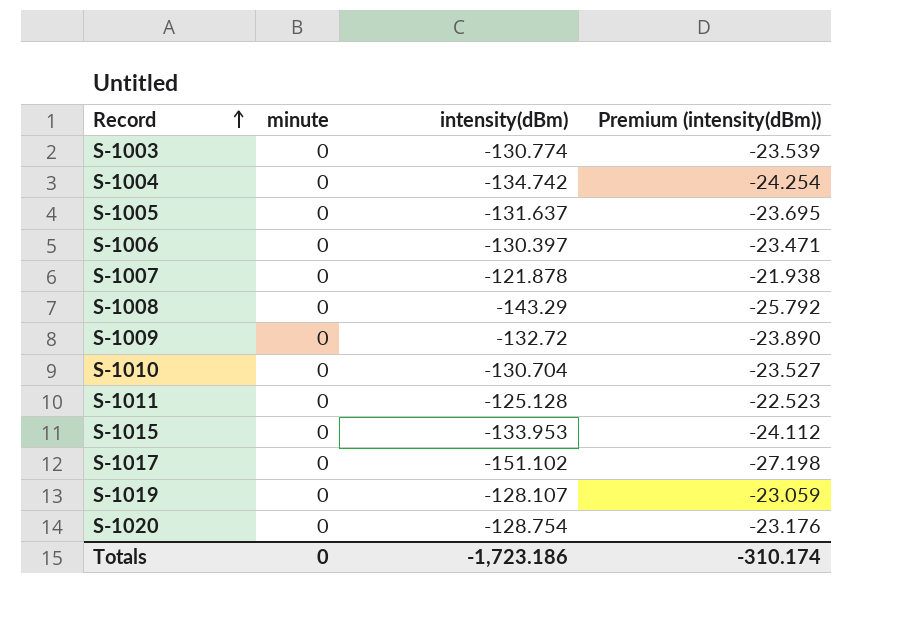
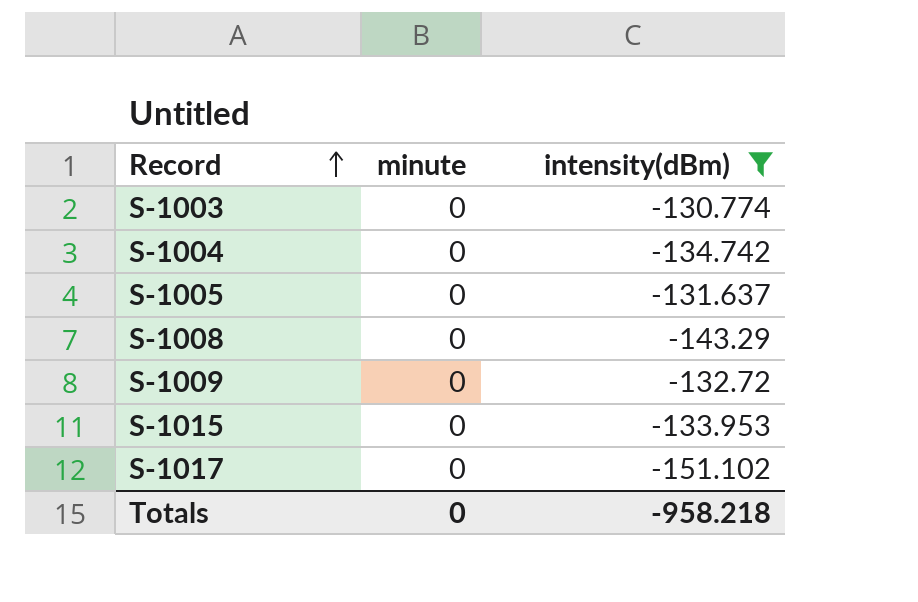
filter: none -> intensity(dBm) <= -130.774
column Premium (intensity(dBm)) | formula: [intensity(dBm)] * 0.18 -> none
Totals | intensity(dBm): -1,723.186 -> -958.218

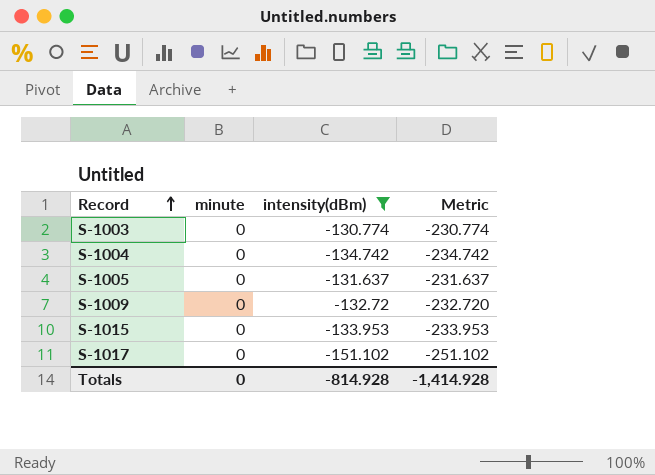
column Metric | formula: none -> [intensity(dBm)] - 100
row S-1008: 0 | -143.29 -> none
Totals | intensity(dBm): -958.218 -> -814.928

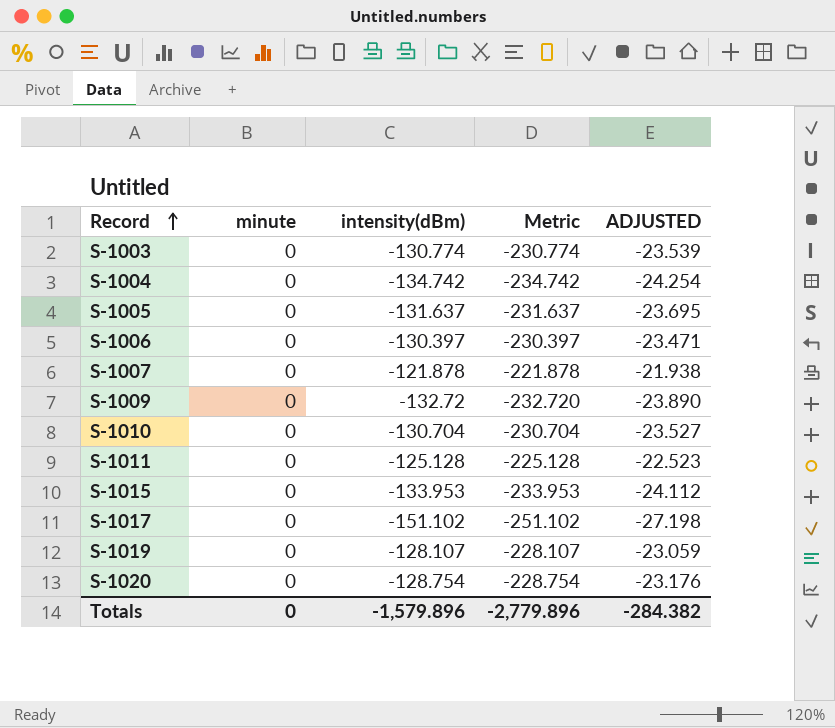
filter: intensity(dBm) <= -130.774 -> none
column ADJUSTED | formula: none -> [intensity(dBm)] * 0.18
Totals | intensity(dBm): -814.928 -> -1,579.896
Totals | Metric: -1,414.928 -> -2,779.896

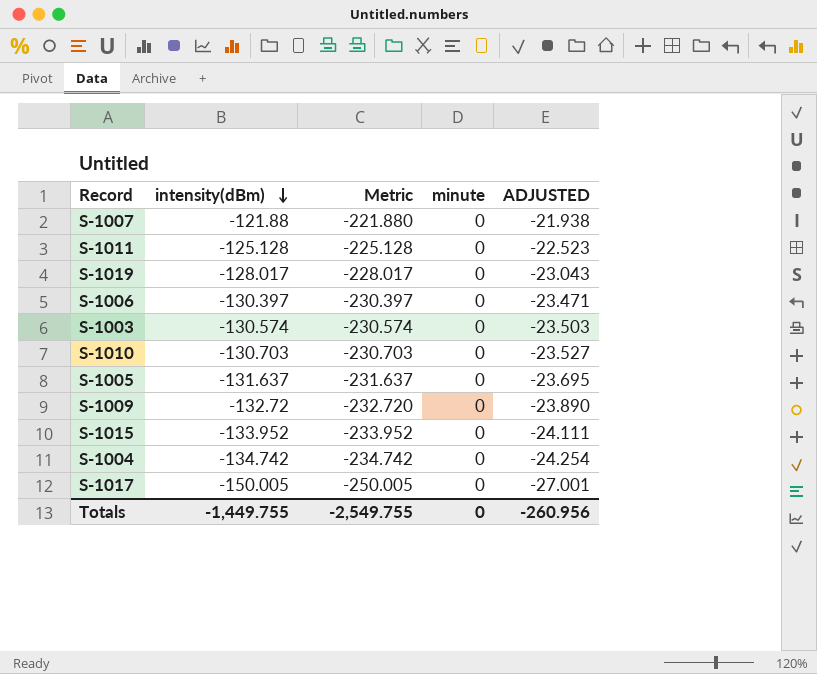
row order: Record ascending -> intensity(dBm) descending
column minute | position: 2 -> 4
row S-1020: 0 | -128.754 | -228.754 | -23.176 -> none
S-1007 | intensity(dBm): -121.878 -> -121.88
S-1007 | Metric: -221.878 -> -221.880
S-1019 | intensity(dBm): -128.107 -> -128.017
S-1019 | Metric: -228.107 -> -228.017
S-1019 | ADJUSTED: -23.059 -> -23.043
S-1003 | intensity(dBm): -130.774 -> -130.574
S-1003 | Metric: -230.774 -> -230.574
S-1003 | ADJUSTED: -23.539 -> -23.503
S-1010 | intensity(dBm): -130.704 -> -130.703
S-1010 | Metric: -230.704 -> -230.703
S-1015 | intensity(dBm): -133.953 -> -133.952
S-1015 | Metric: -233.953 -> -233.952
S-1015 | ADJUSTED: -24.112 -> -24.111
S-1017 | intensity(dBm): -151.102 -> -150.005
S-1017 | Metric: -251.102 -> -250.005
S-1017 | ADJUSTED: -27.198 -> -27.001
Totals | intensity(dBm): -1,579.896 -> -1,449.755
Totals | Metric: -2,779.896 -> -2,549.755
Totals | ADJUSTED: -284.382 -> -260.956

